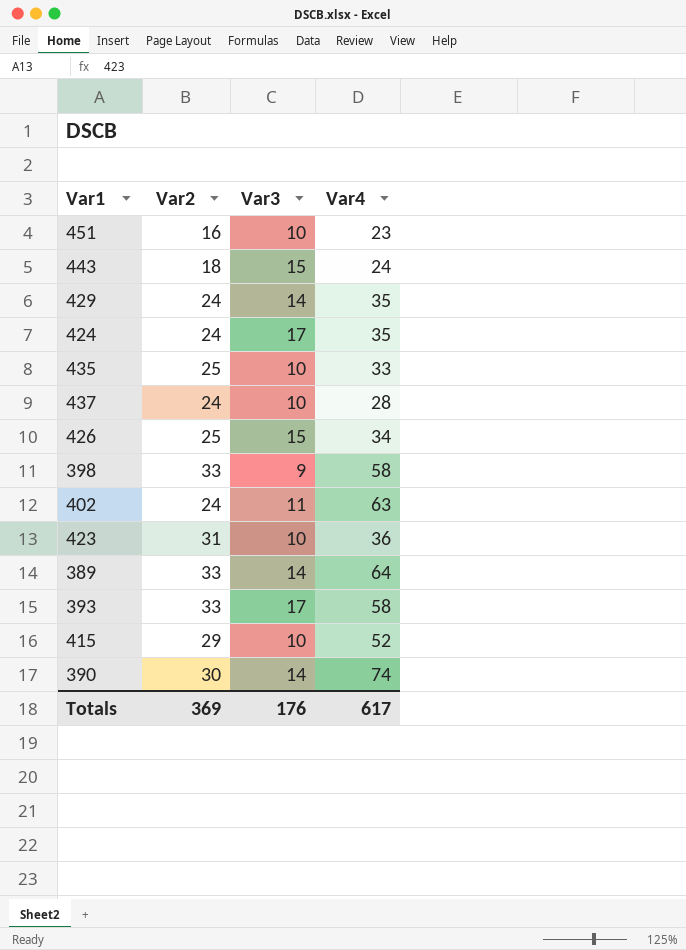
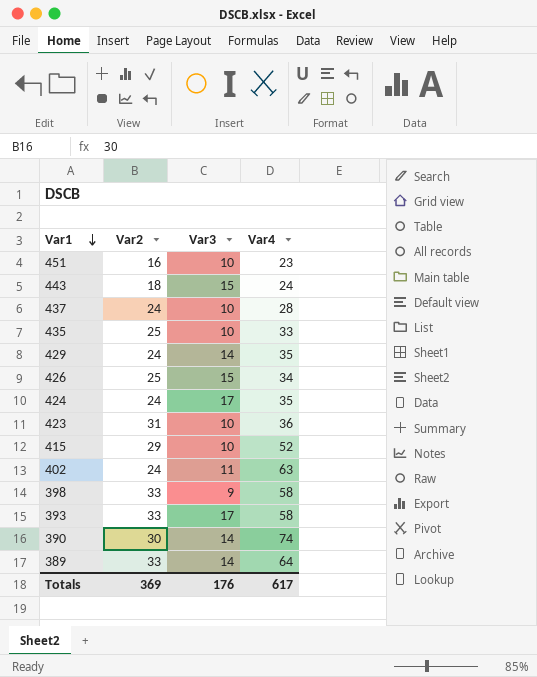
row order: none -> Var1 descending

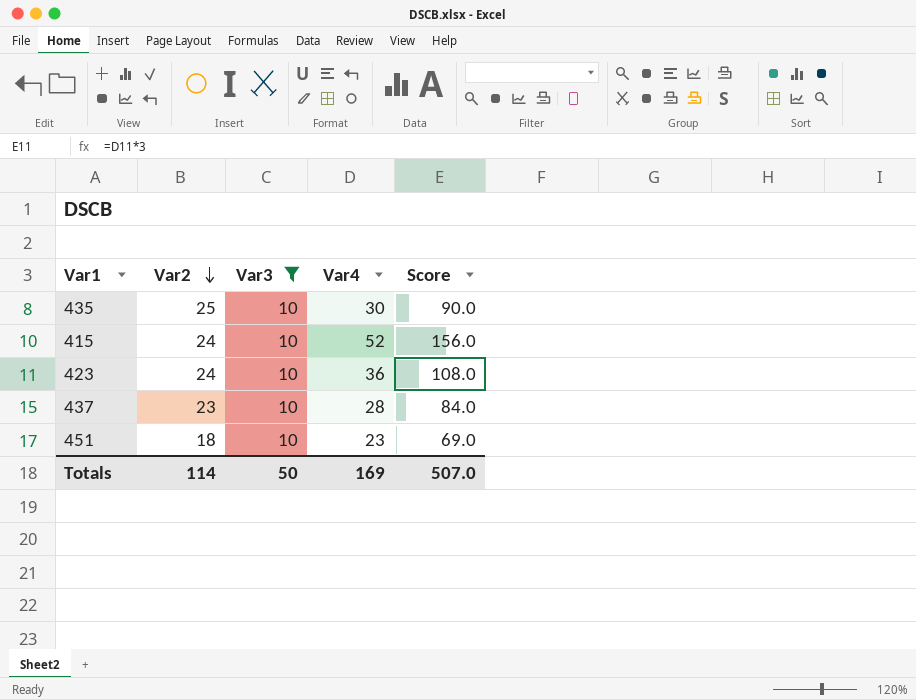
filter: none -> Var3 = 10
row order: Var1 descending -> Var2 descending
column Score | formula: none -> [Var4] * 3
435 | Var4: 33 -> 30
415 | Var2: 29 -> 24
423 | Var2: 31 -> 24
437 | Var2: 24 -> 23
451 | Var2: 16 -> 18
Totals | Var2: 369 -> 114
Totals | Var3: 176 -> 50
Totals | Var4: 617 -> 169

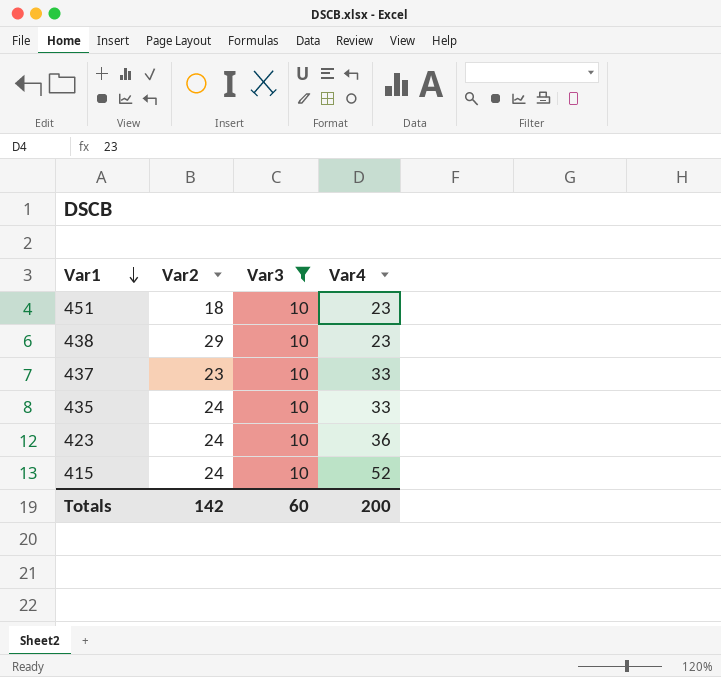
row order: Var2 descending -> Var1 descending
column Score | formula: [Var4] * 3 -> none
row 438: none -> 29 | 10 | 23
437 | Var4: 28 -> 33
435 | Var2: 25 -> 24
435 | Var4: 30 -> 33
Totals | Var2: 114 -> 142
Totals | Var3: 50 -> 60
Totals | Var4: 169 -> 200

